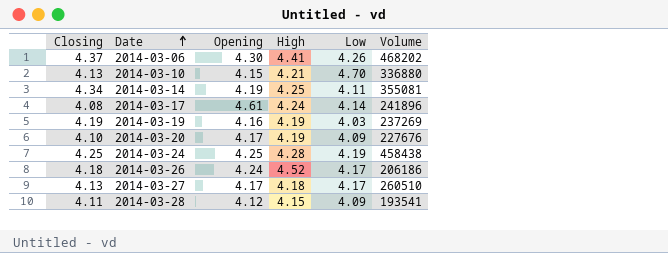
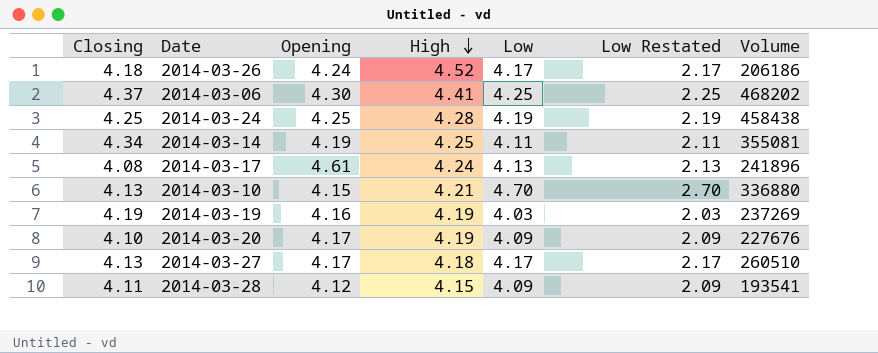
row order: Date ascending -> High descending
column Low Restated | formula: none -> [Low] - 2
2014-03-06 | Low: 4.26 -> 4.25
2014-03-17 | Low: 4.14 -> 4.13

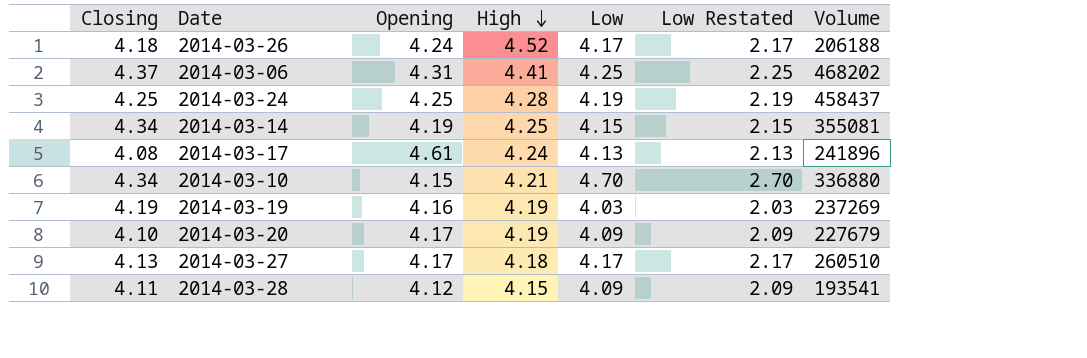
2014-03-26 | Volume: 206186 -> 206188
2014-03-06 | Opening: 4.30 -> 4.31
2014-03-24 | Volume: 458438 -> 458437
2014-03-14 | Low: 4.11 -> 4.15
2014-03-14 | Low Restated: 2.11 -> 2.15
2014-03-10 | Closing: 4.13 -> 4.34
2014-03-20 | Volume: 227676 -> 227679

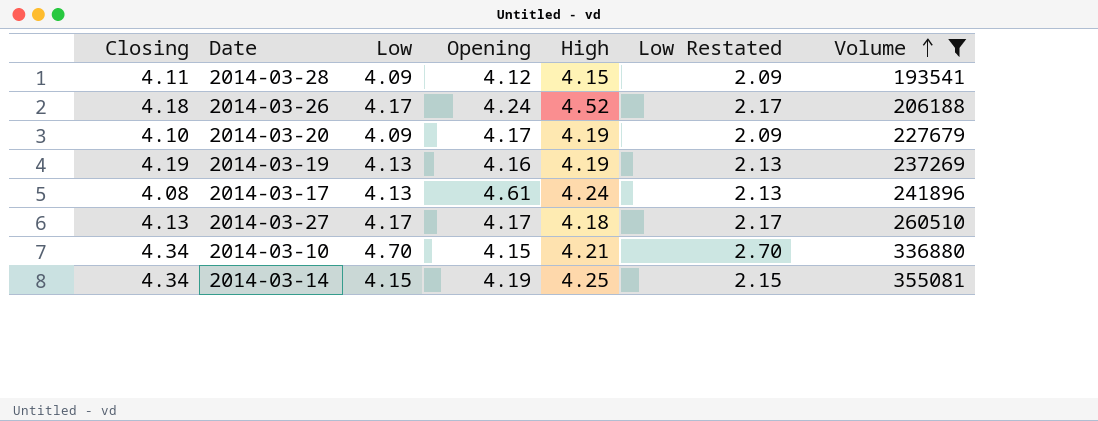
filter: none -> Volume <= 355081
row order: High descending -> Volume ascending
column Low | position: 5 -> 3
2014-03-19 | Low: 4.03 -> 4.13
2014-03-19 | Low Restated: 2.03 -> 2.13

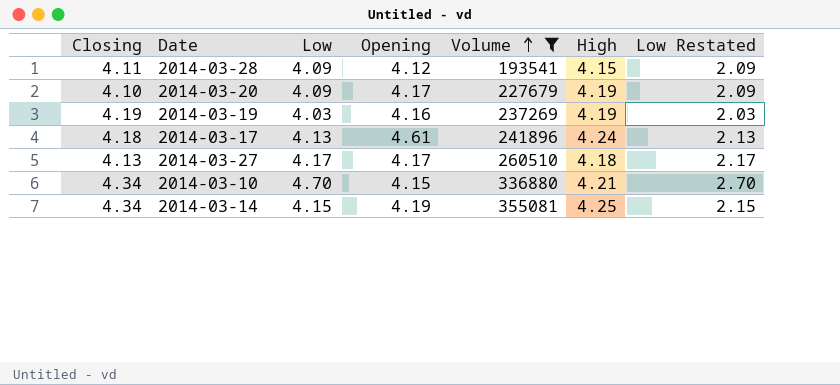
column Volume | position: 7 -> 5
row 2014-03-26: 4.18 | 4.17 | 4.24 | 4.52 | 2.17 | 206188 -> none
2014-03-19 | Low: 4.13 -> 4.03
2014-03-19 | Low Restated: 2.13 -> 2.03
2014-03-17 | Closing: 4.08 -> 4.18

